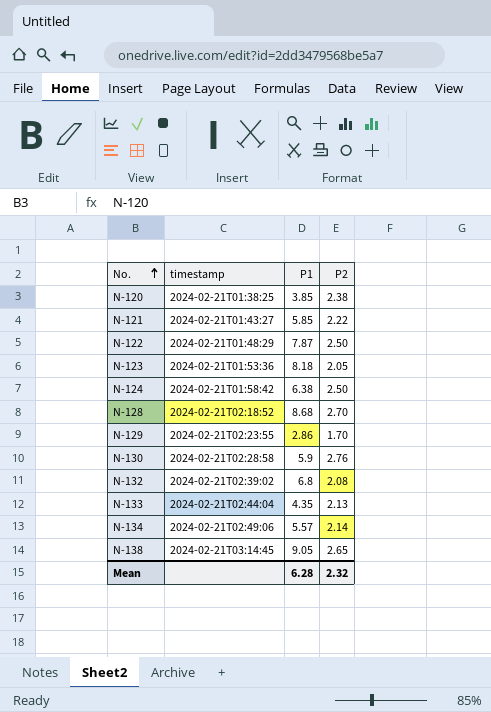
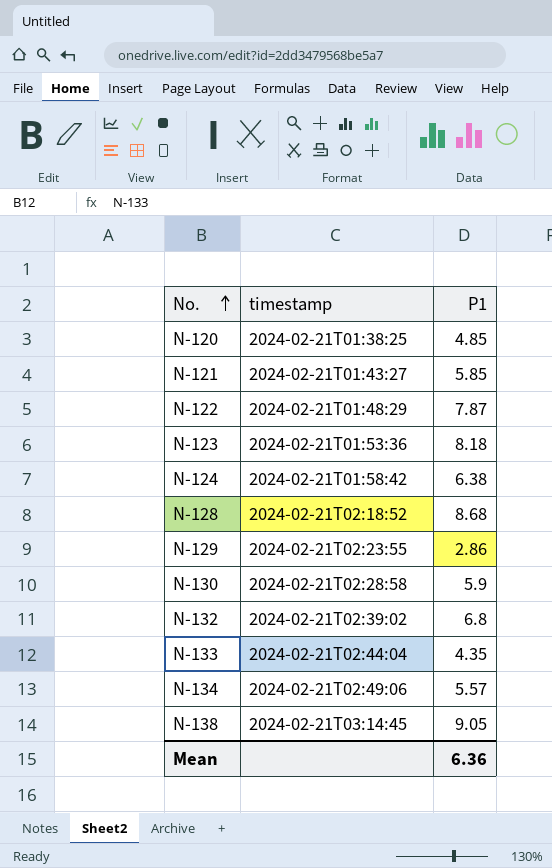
column P2 | position: 4 -> none
N-120 | P1: 3.85 -> 4.85
Mean | P1: 6.28 -> 6.36

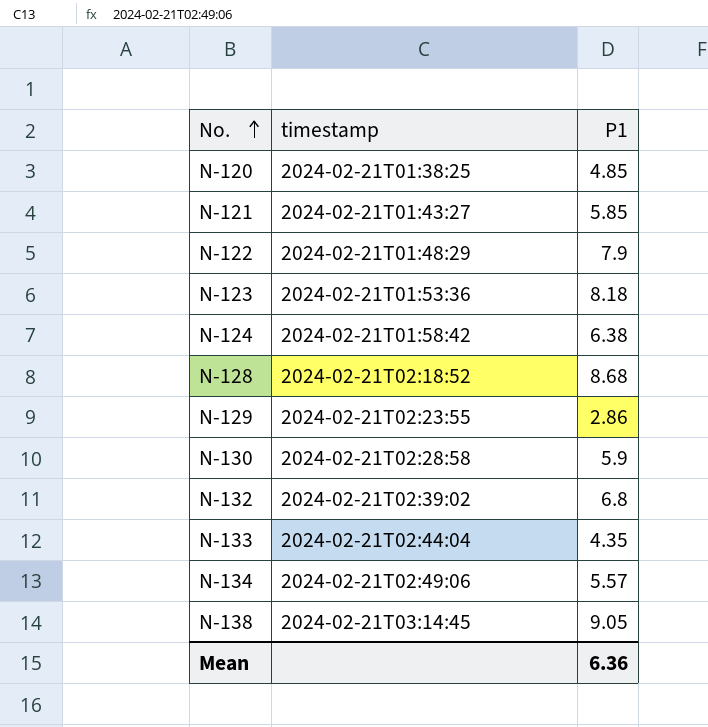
N-122 | P1: 7.87 -> 7.9

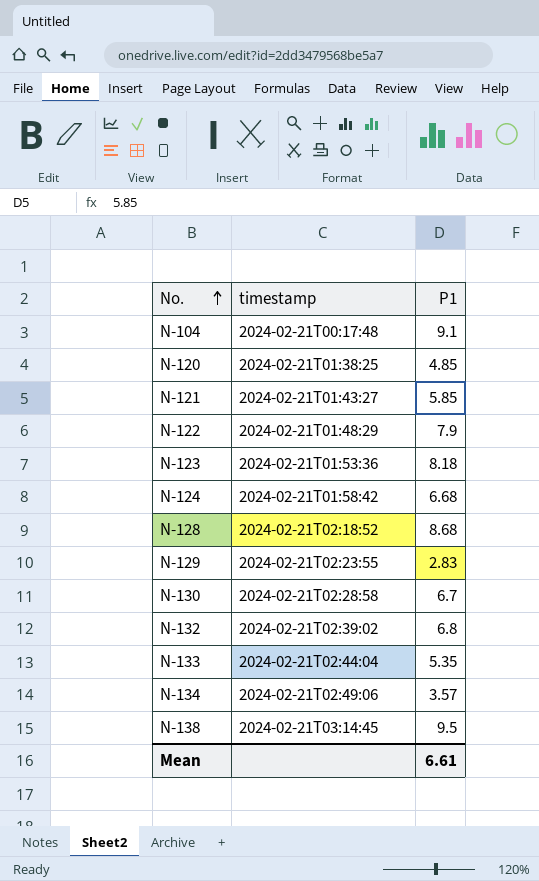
row N-104: none -> 2024-02-21T00:17:48 | 9.1
N-124 | P1: 6.38 -> 6.68
N-129 | P1: 2.86 -> 2.83
N-130 | P1: 5.9 -> 6.7
N-133 | P1: 4.35 -> 5.35
N-134 | P1: 5.57 -> 3.57
N-138 | P1: 9.05 -> 9.5
Mean | P1: 6.36 -> 6.61

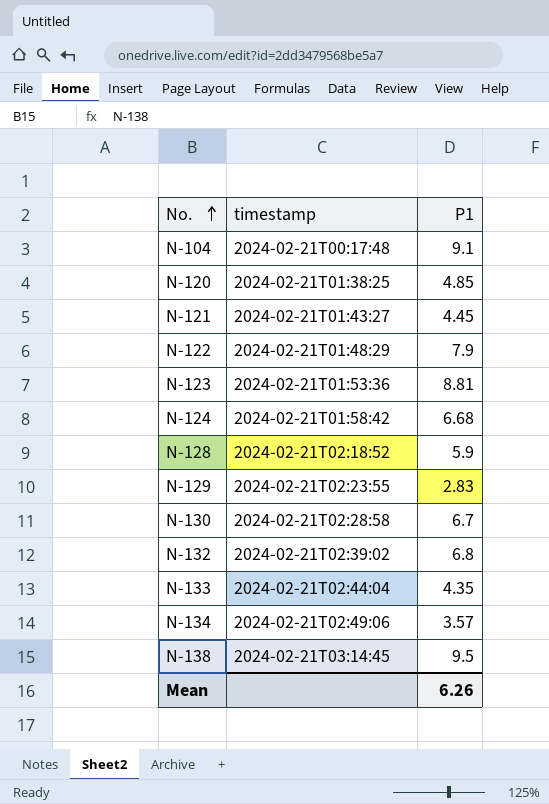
N-121 | P1: 5.85 -> 4.45
N-123 | P1: 8.18 -> 8.81
N-128 | P1: 8.68 -> 5.9
N-133 | P1: 5.35 -> 4.35
Mean | P1: 6.61 -> 6.26

